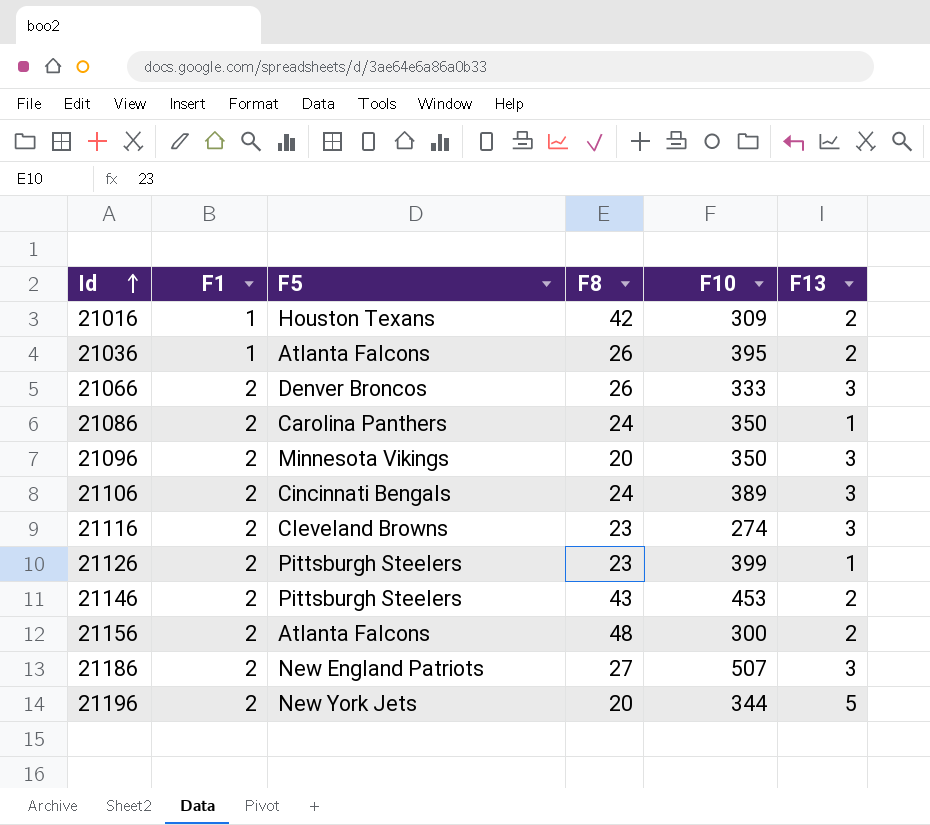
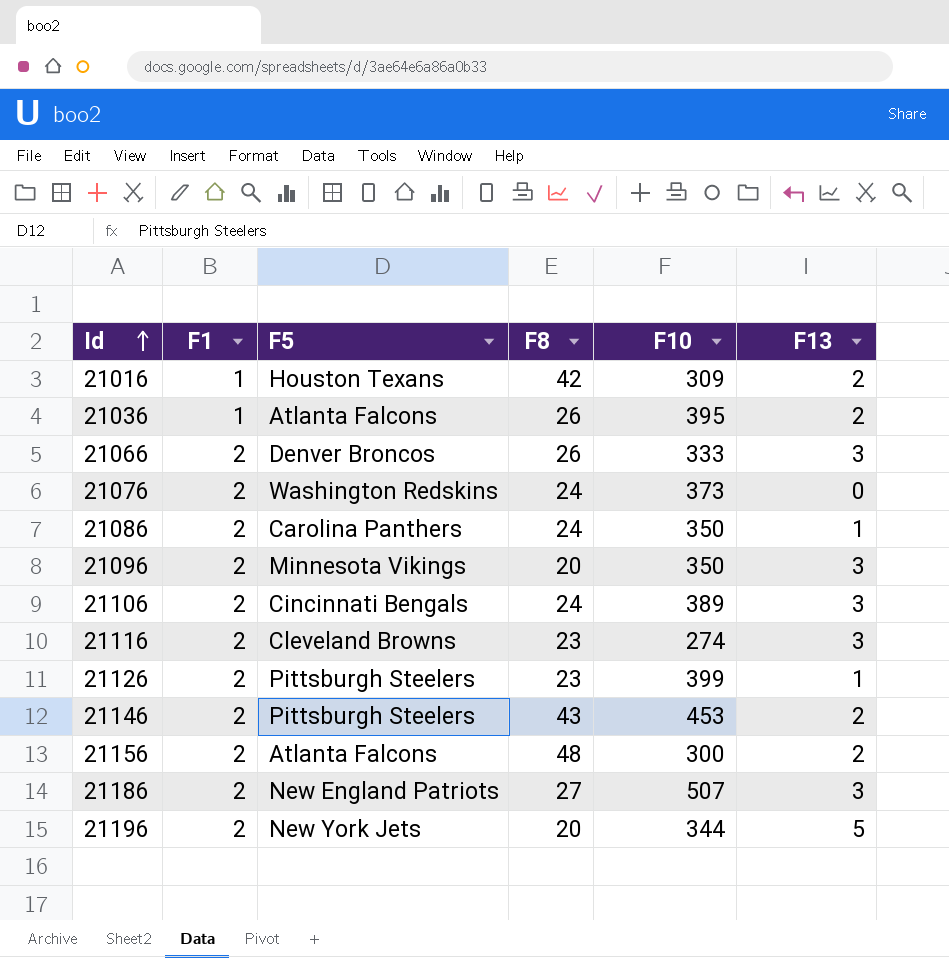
row 21076: none -> 2 | Washington Redskins | 24 | 373 | 0

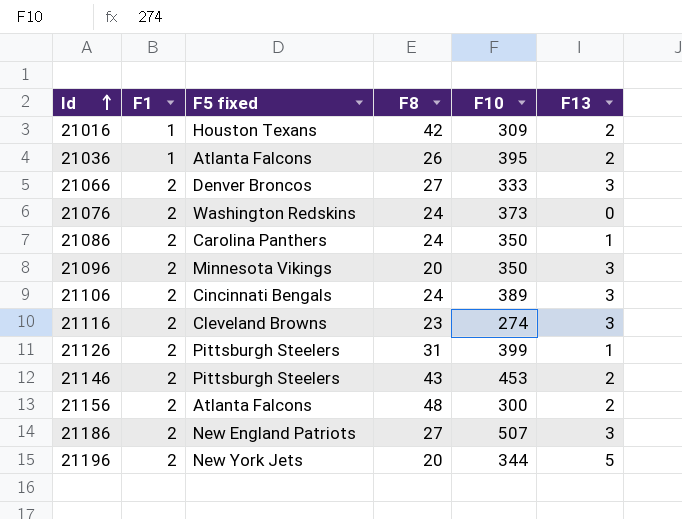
column name: F5 -> F5 fixed
21066 | F8: 26 -> 27
21126 | F8: 23 -> 31

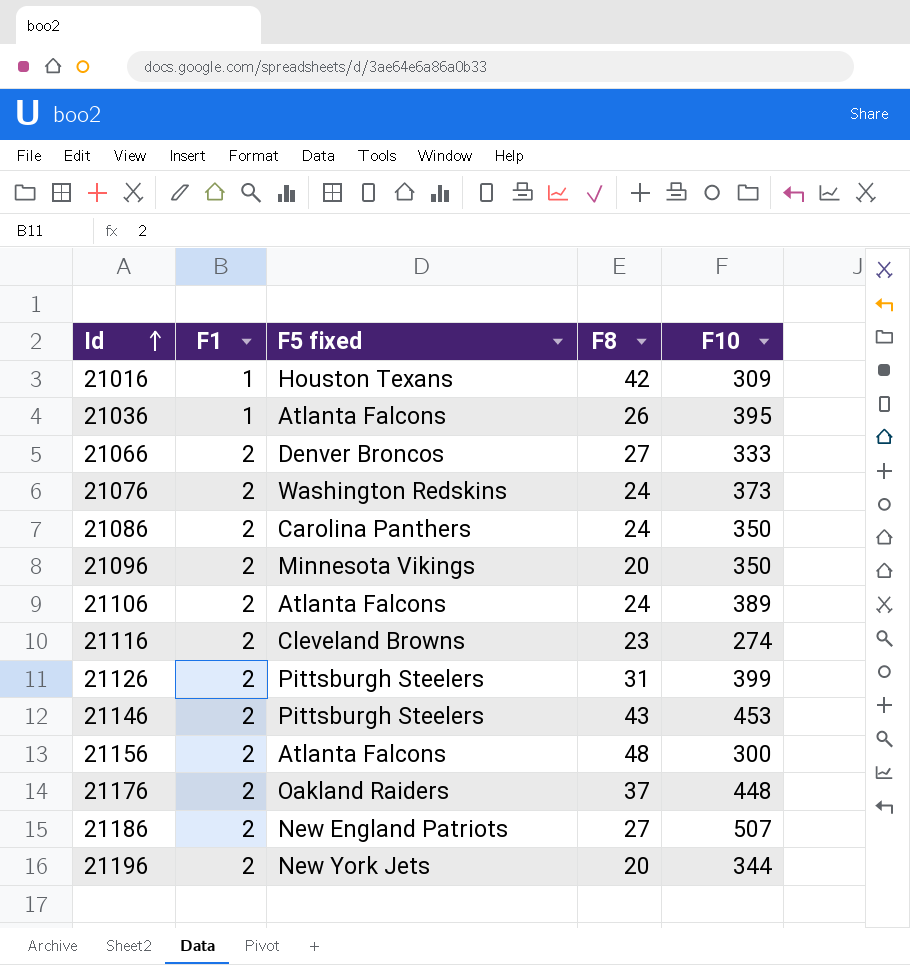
column F13 | position: 6 -> none
21106 | F5 fixed: Cincinnati Bengals -> Atlanta Falcons
row 21176: none -> 2 | Oakland Raiders | 37 | 448

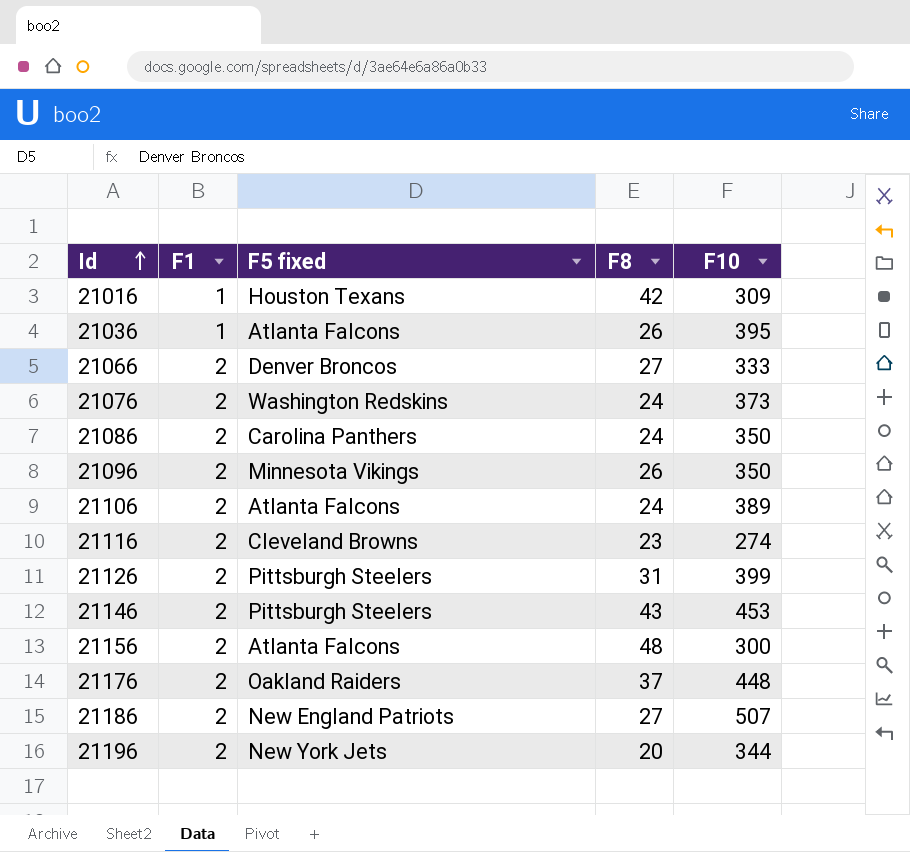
21096 | F8: 20 -> 26

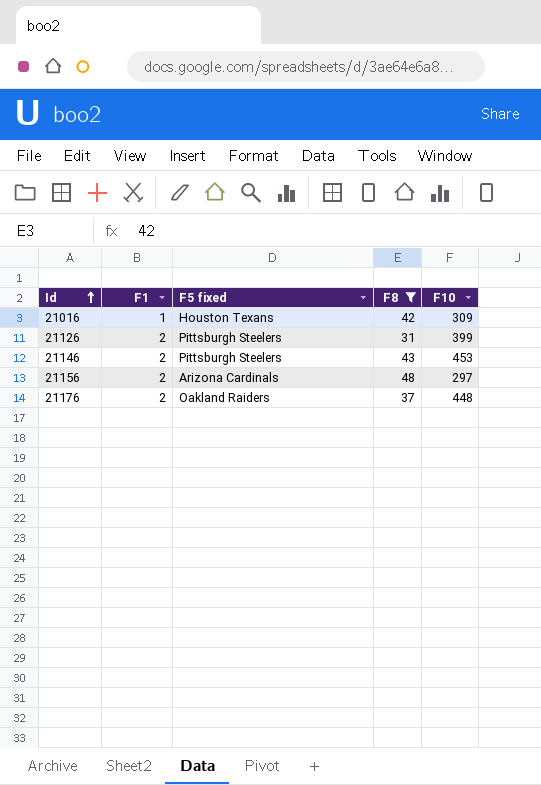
filter: none -> F8 >= 31
21156 | F5 fixed: Atlanta Falcons -> Arizona Cardinals
21156 | F10: 300 -> 297

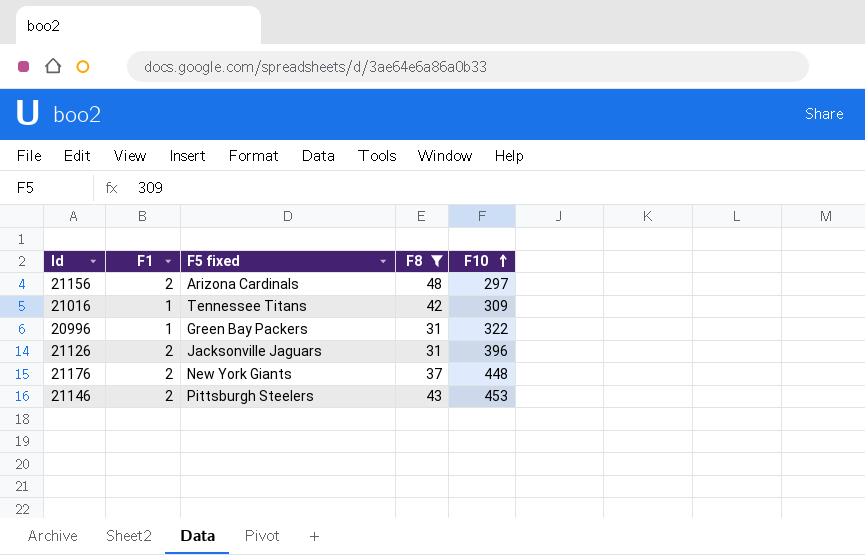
row order: Id ascending -> F10 ascending
21016 | F5 fixed: Houston Texans -> Tennessee Titans
row 20996: none -> 1 | Green Bay Packers | 31 | 322
21126 | F5 fixed: Pittsburgh Steelers -> Jacksonville Jaguars
21126 | F10: 399 -> 396
21176 | F5 fixed: Oakland Raiders -> New York Giants

